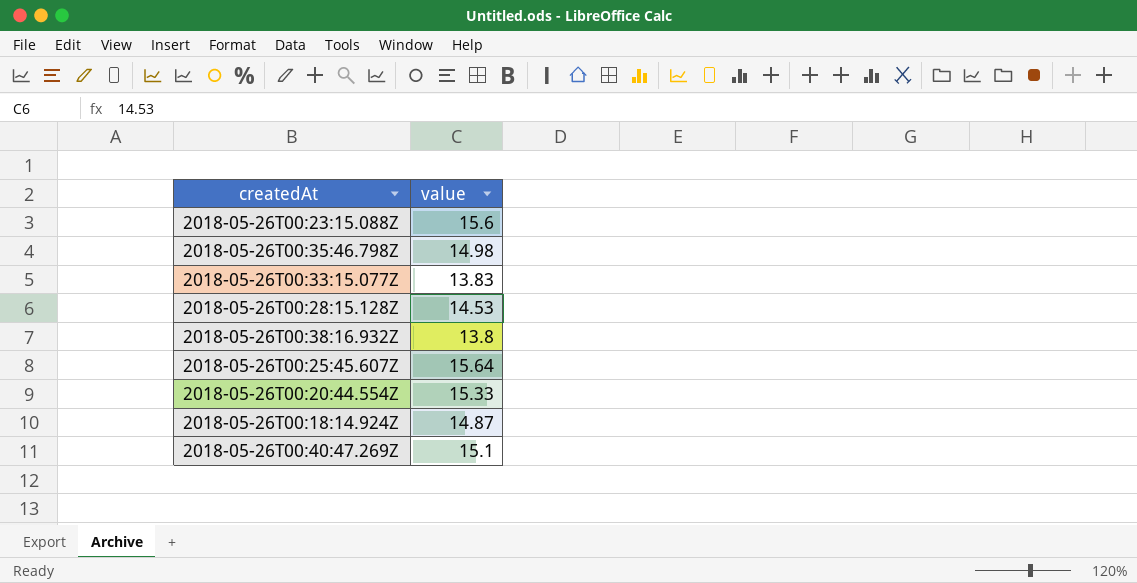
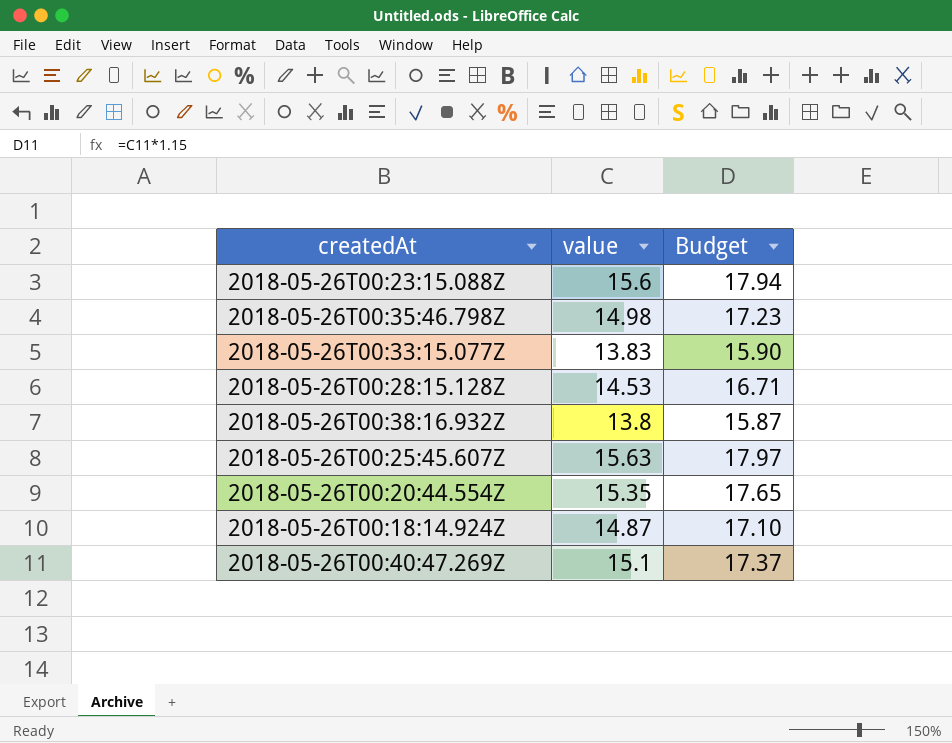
column Budget | formula: none -> [value] * 1.15
2018-05-26T00:25:45.607Z | value: 15.64 -> 15.63
2018-05-26T00:20:44.554Z | value: 15.33 -> 15.35

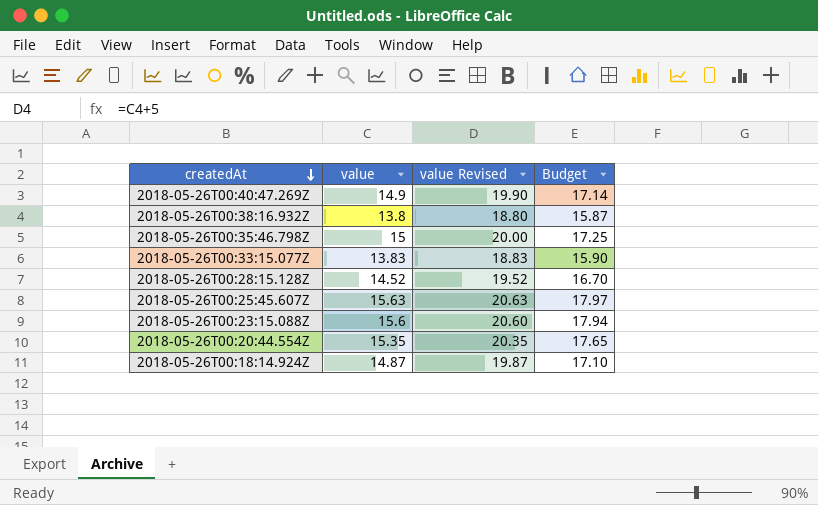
row order: none -> createdAt descending
column value Revised | formula: none -> [value] + 5
2018-05-26T00:40:47.269Z | value: 15.1 -> 14.9
2018-05-26T00:40:47.269Z | Budget: 17.37 -> 17.14
2018-05-26T00:35:46.798Z | value: 14.98 -> 15
2018-05-26T00:35:46.798Z | Budget: 17.23 -> 17.25
2018-05-26T00:28:15.128Z | value: 14.53 -> 14.52
2018-05-26T00:28:15.128Z | Budget: 16.71 -> 16.70

